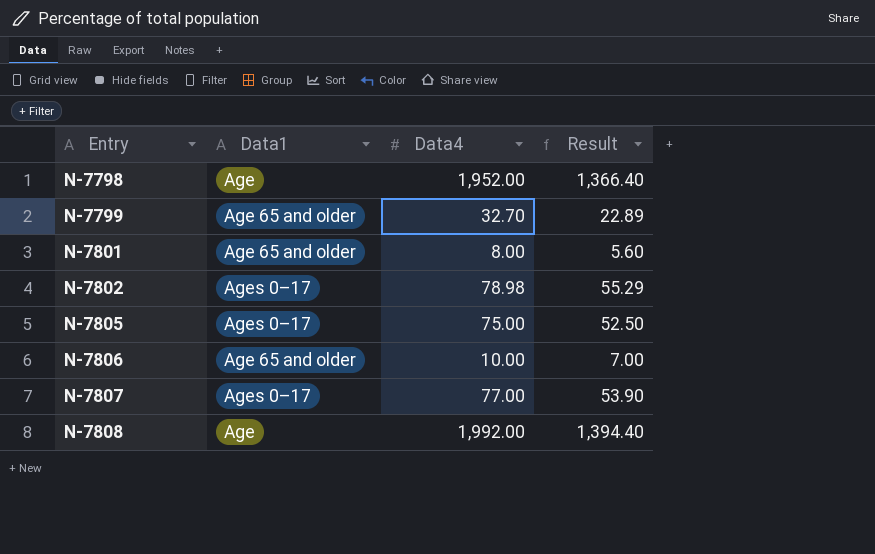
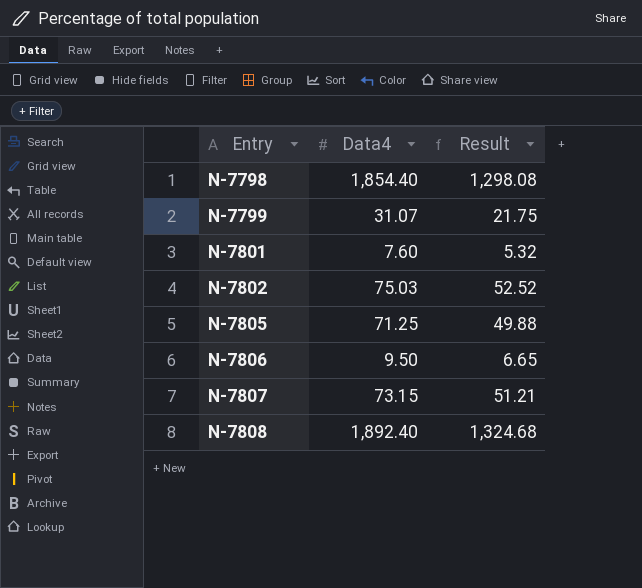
column Data1 | position: 2 -> none
N-7798 | Data4: 1,952.00 -> 1,854.40
N-7798 | Result: 1,366.40 -> 1,298.08
N-7799 | Data4: 32.70 -> 31.07
N-7799 | Result: 22.89 -> 21.75
N-7801 | Data4: 8.00 -> 7.60
N-7801 | Result: 5.60 -> 5.32
N-7802 | Data4: 78.98 -> 75.03
N-7802 | Result: 55.29 -> 52.52
N-7805 | Data4: 75.00 -> 71.25
N-7805 | Result: 52.50 -> 49.88
N-7806 | Data4: 10.00 -> 9.50
N-7806 | Result: 7.00 -> 6.65
N-7807 | Data4: 77.00 -> 73.15
N-7807 | Result: 53.90 -> 51.21
N-7808 | Data4: 1,992.00 -> 1,892.40
N-7808 | Result: 1,394.40 -> 1,324.68

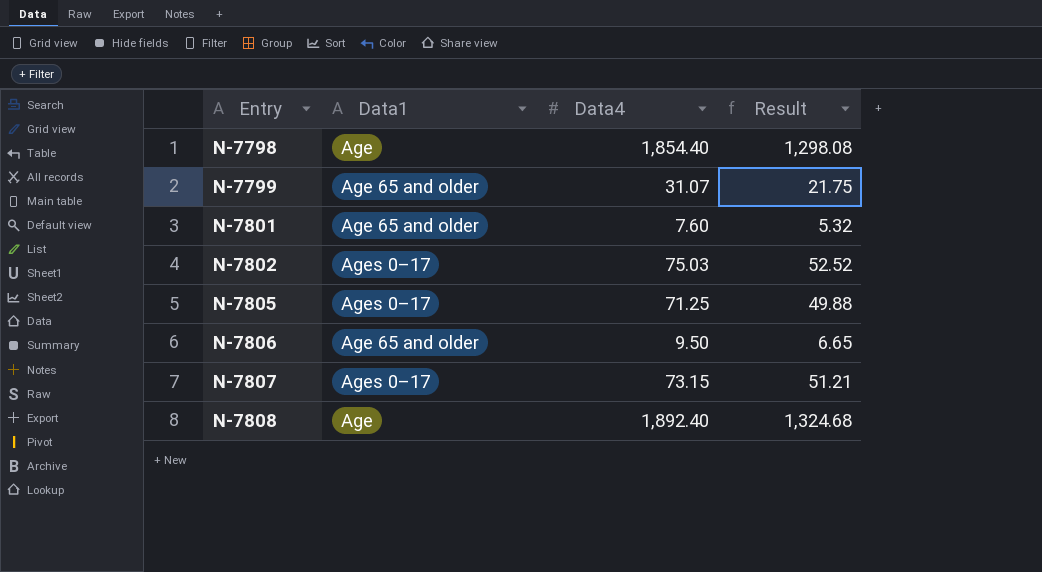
column Data1 | position: none -> 2

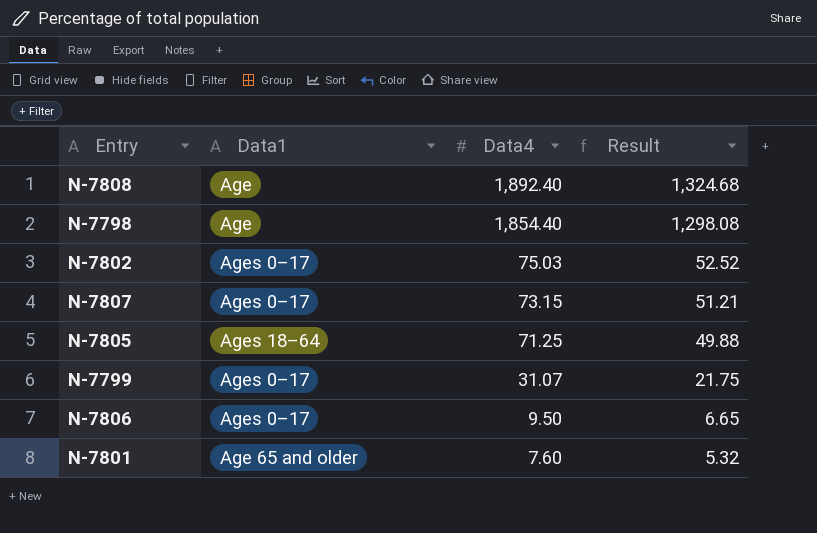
row order: Entry ascending -> Data4 descending
N-7805 | Data1: Ages 0–17 -> Ages 18–64
N-7799 | Data1: Age 65 and older -> Ages 0–17
N-7806 | Data1: Age 65 and older -> Ages 0–17

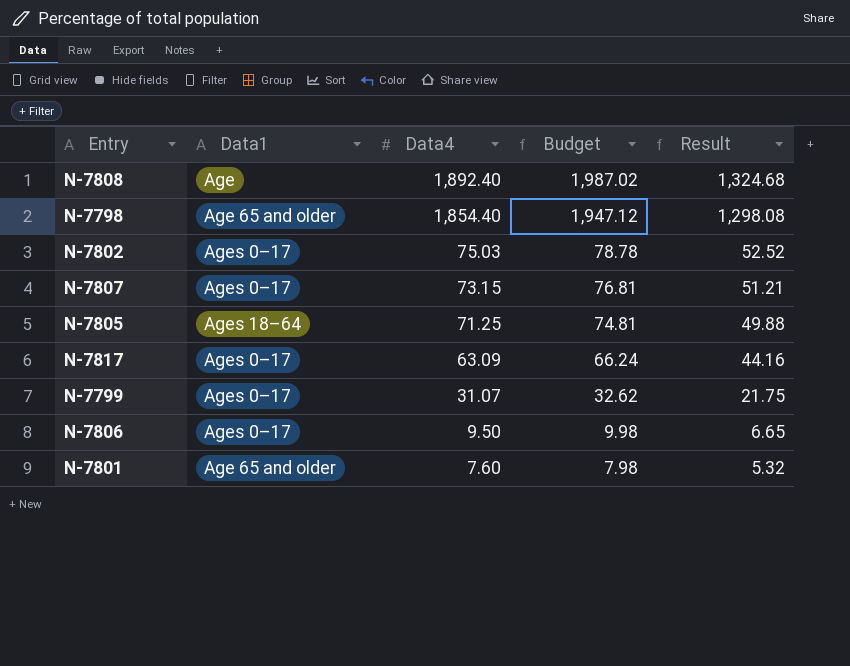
column Budget | formula: none -> [Data4] * 1.05
N-7798 | Data1: Age -> Age 65 and older
row N-7817: none -> Ages 0–17 | 63.09 | 66.24 | 44.16

